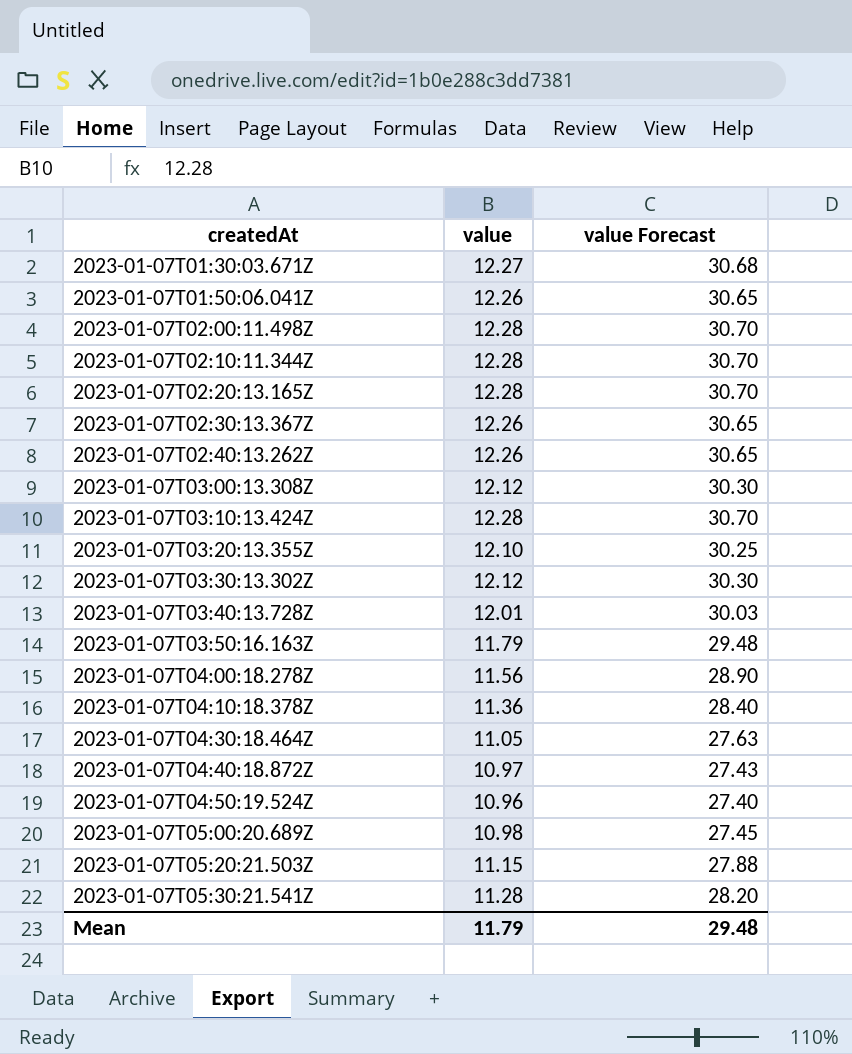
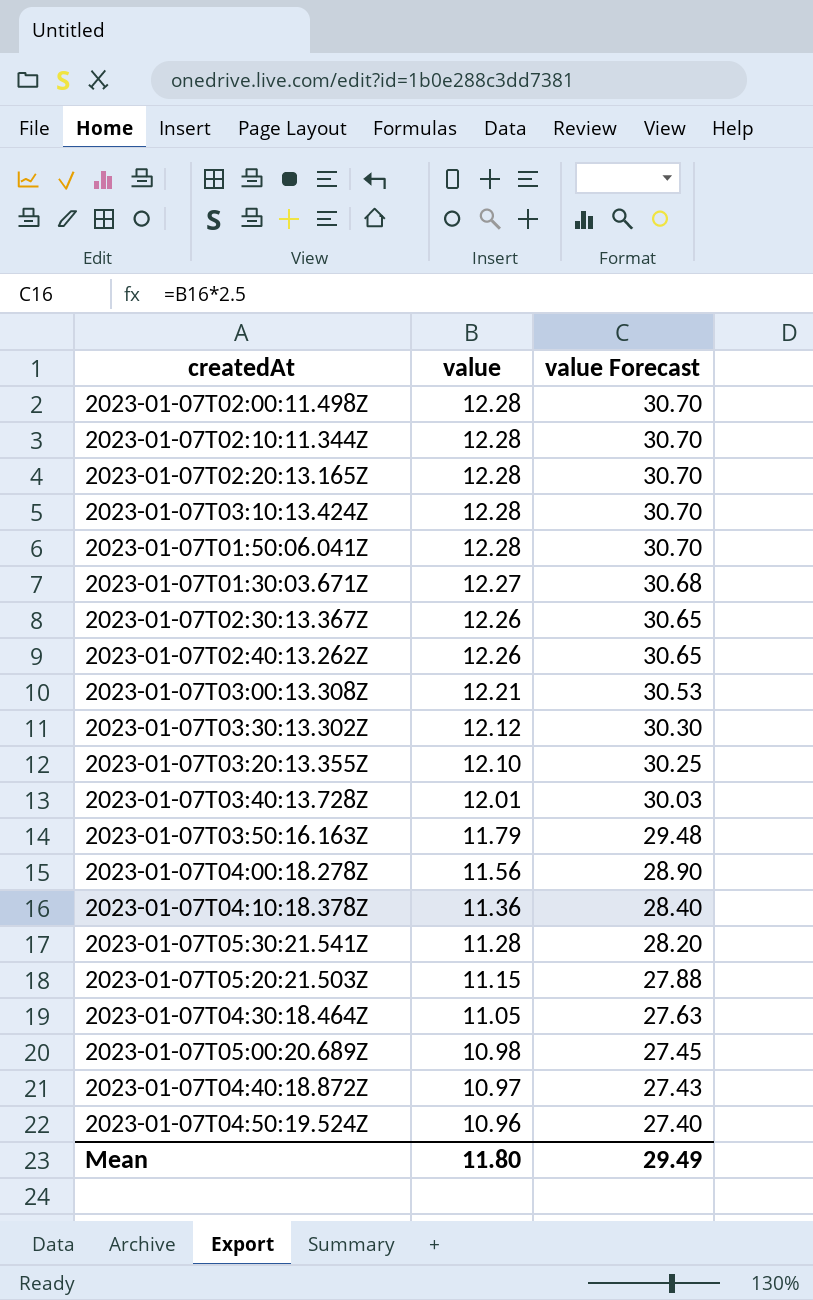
row order: createdAt ascending -> value descending
2023-01-07T01:50:06.041Z | value: 12.26 -> 12.28
2023-01-07T01:50:06.041Z | value Forecast: 30.65 -> 30.70
2023-01-07T03:00:13.308Z | value: 12.12 -> 12.21
2023-01-07T03:00:13.308Z | value Forecast: 30.30 -> 30.53
Mean | value: 11.79 -> 11.80
Mean | value Forecast: 29.48 -> 29.49

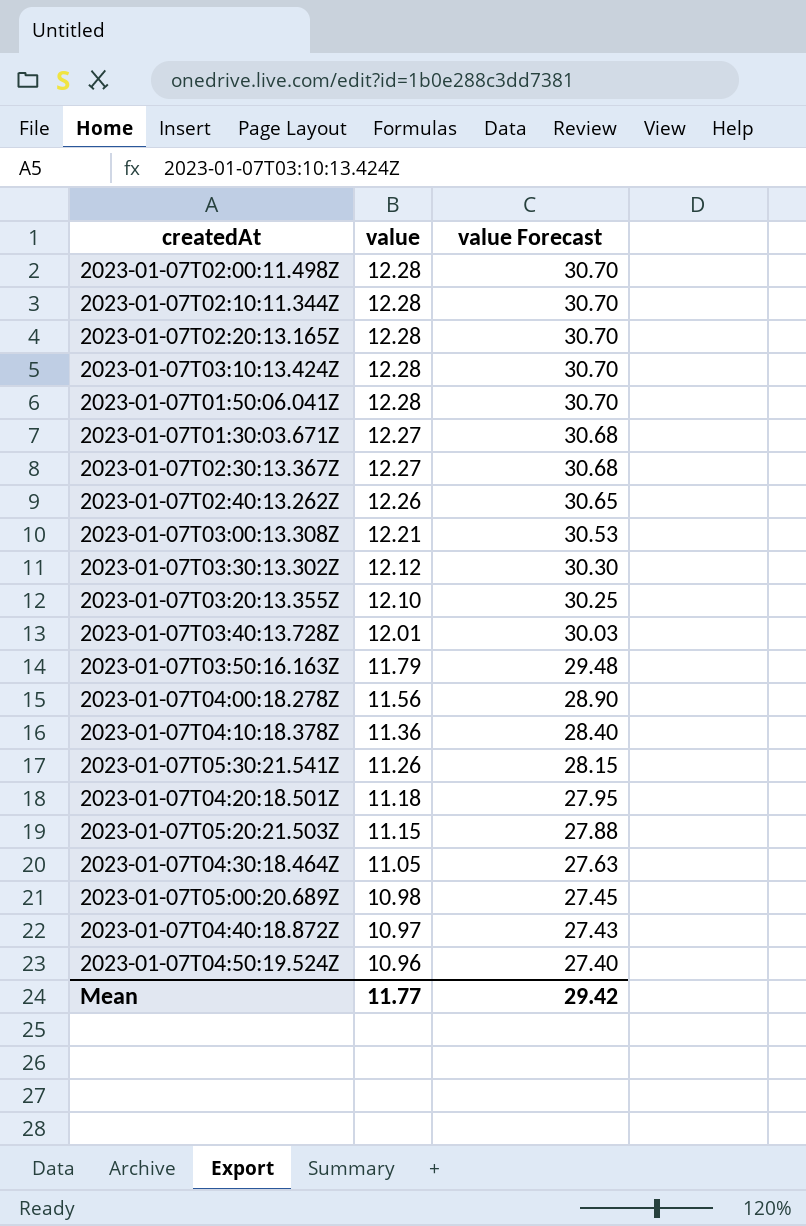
2023-01-07T02:30:13.367Z | value: 12.26 -> 12.27
2023-01-07T02:30:13.367Z | value Forecast: 30.65 -> 30.68
2023-01-07T05:30:21.541Z | value: 11.28 -> 11.26
2023-01-07T05:30:21.541Z | value Forecast: 28.20 -> 28.15
row 2023-01-07T04:20:18.501Z: none -> 11.18 | 27.95
Mean | value: 11.80 -> 11.77
Mean | value Forecast: 29.49 -> 29.42

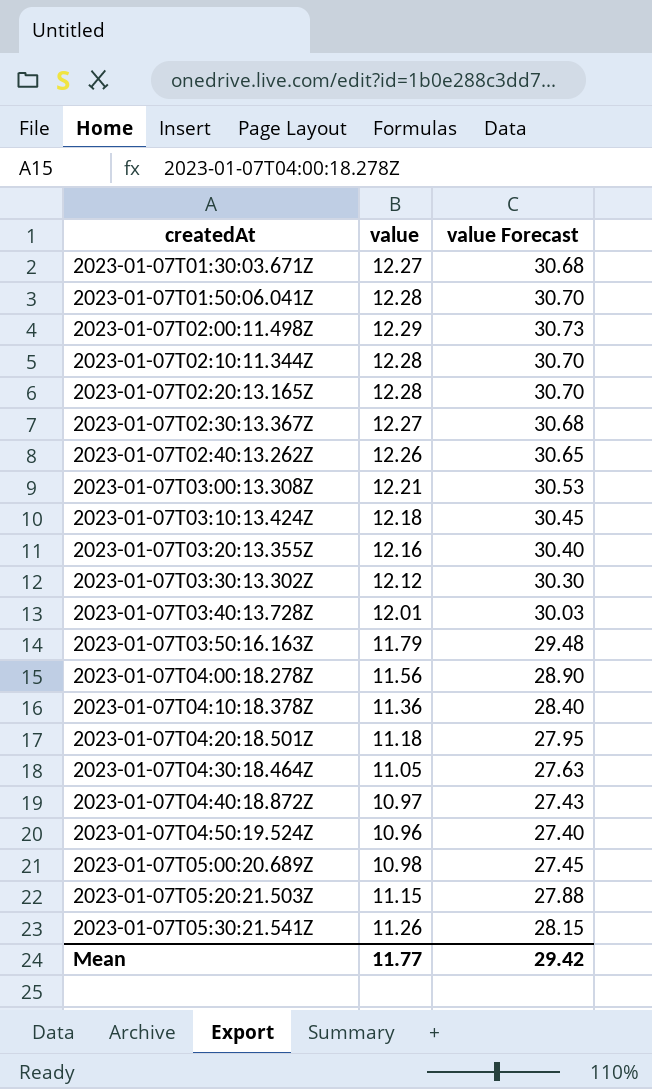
row order: value descending -> createdAt ascending
2023-01-07T02:00:11.498Z | value: 12.28 -> 12.29
2023-01-07T02:00:11.498Z | value Forecast: 30.70 -> 30.73
2023-01-07T03:10:13.424Z | value: 12.28 -> 12.18
2023-01-07T03:10:13.424Z | value Forecast: 30.70 -> 30.45
2023-01-07T03:20:13.355Z | value: 12.10 -> 12.16
2023-01-07T03:20:13.355Z | value Forecast: 30.25 -> 30.40

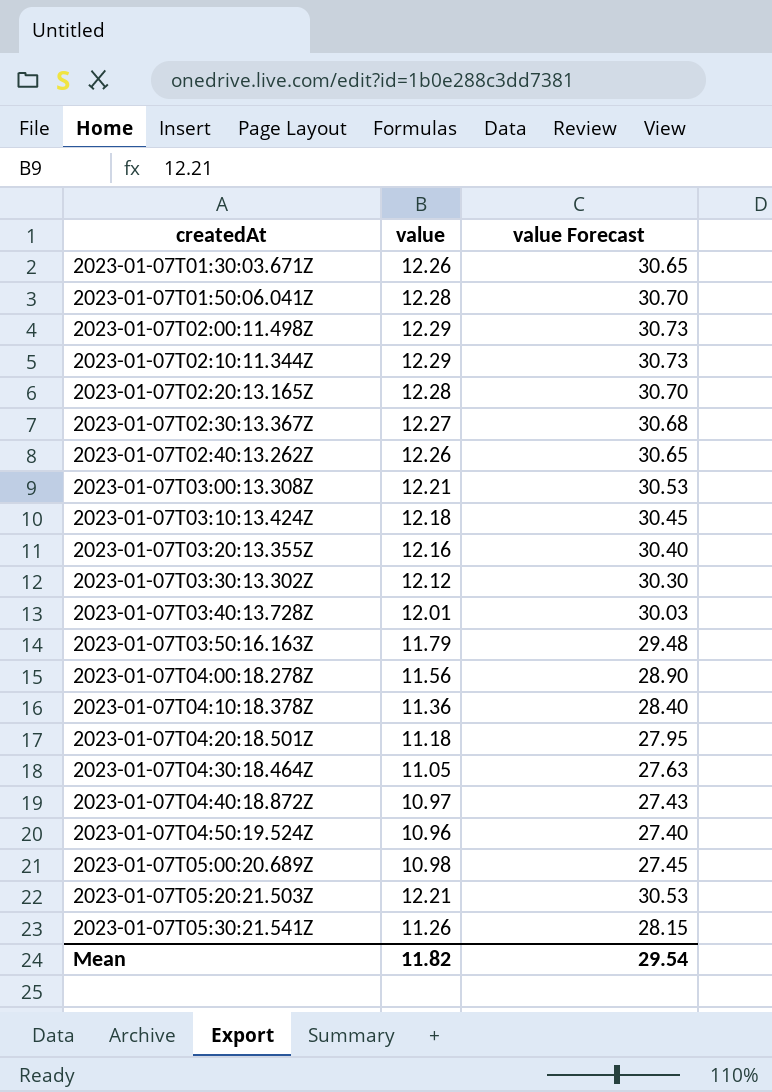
2023-01-07T01:30:03.671Z | value: 12.27 -> 12.26
2023-01-07T01:30:03.671Z | value Forecast: 30.68 -> 30.65
2023-01-07T02:10:11.344Z | value: 12.28 -> 12.29
2023-01-07T02:10:11.344Z | value Forecast: 30.70 -> 30.73
2023-01-07T05:20:21.503Z | value: 11.15 -> 12.21
2023-01-07T05:20:21.503Z | value Forecast: 27.88 -> 30.53
Mean | value: 11.77 -> 11.82
Mean | value Forecast: 29.42 -> 29.54

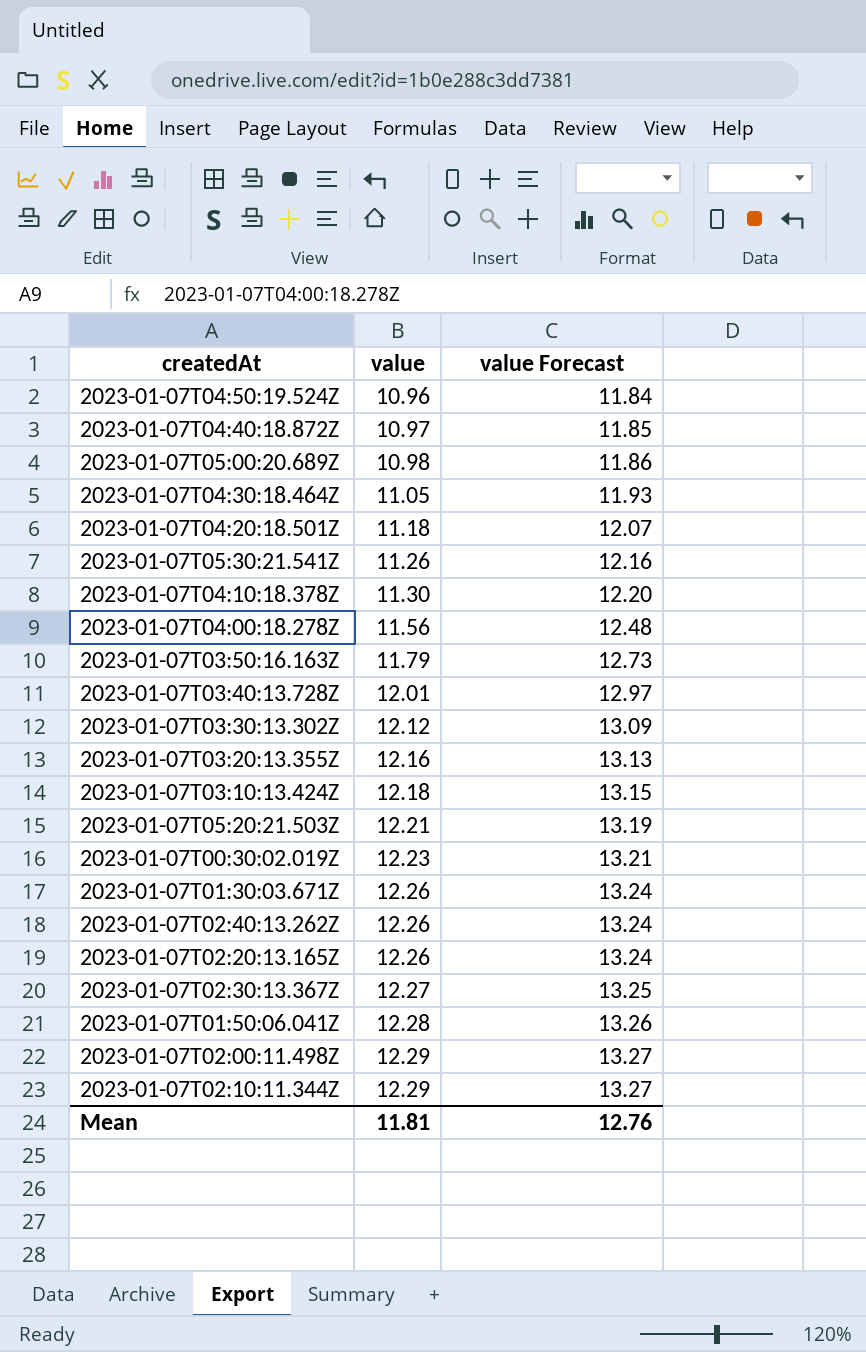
row order: createdAt ascending -> value ascending
column value Forecast | formula: [value] * 2.5 -> [value] * 1.08
row 2023-01-07T03:00:13.308Z: 12.21 | 30.53 -> none
2023-01-07T04:10:18.378Z | value: 11.36 -> 11.30
row 2023-01-07T00:30:02.019Z: none -> 12.23 | 13.21
2023-01-07T02:20:13.165Z | value: 12.28 -> 12.26
Mean | value: 11.82 -> 11.81
Mean | value Forecast: 29.54 -> 12.76

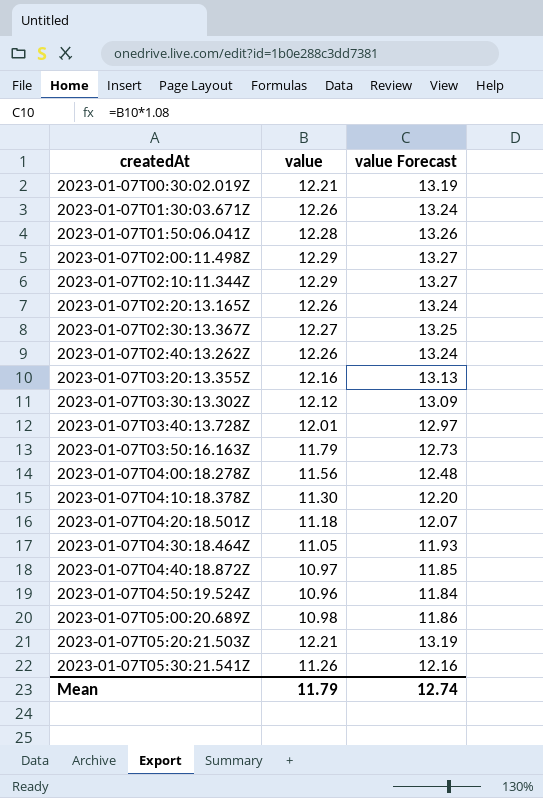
row order: value ascending -> createdAt ascending
row 2023-01-07T03:10:13.424Z: 12.18 | 13.15 -> none
2023-01-07T00:30:02.019Z | value: 12.23 -> 12.21
2023-01-07T00:30:02.019Z | value Forecast: 13.21 -> 13.19
Mean | value: 11.81 -> 11.79
Mean | value Forecast: 12.76 -> 12.74

